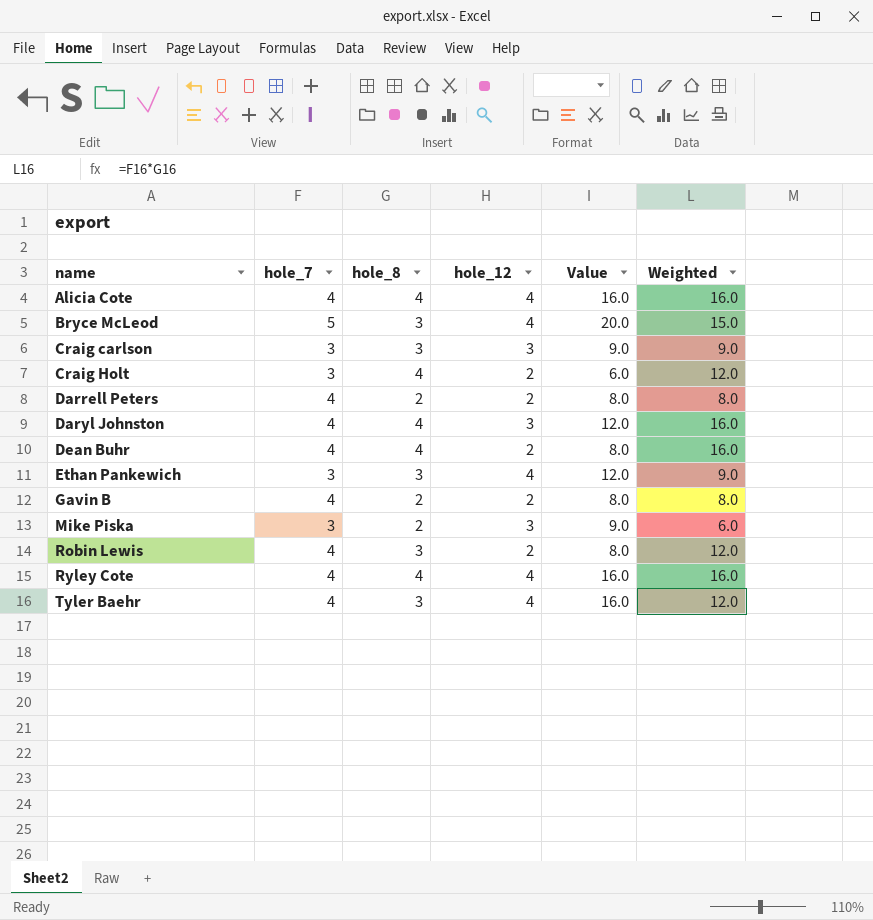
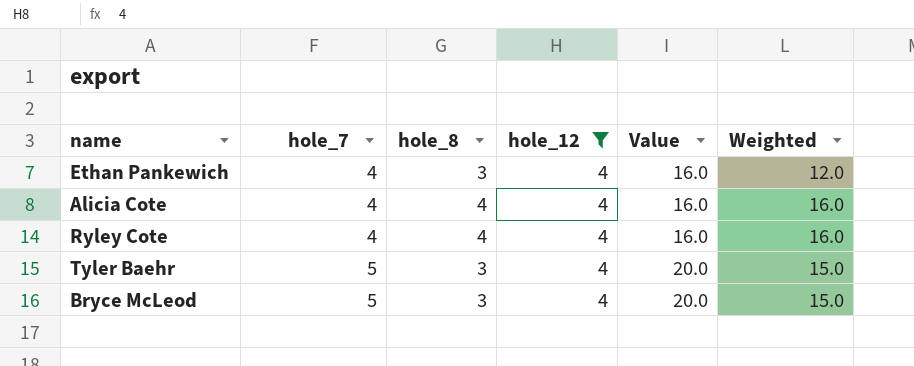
filter: none -> hole_12 = 4
row order: name ascending -> hole_7 ascending
Ethan Pankewich | hole_7: 3 -> 4
Ethan Pankewich | Value: 12.0 -> 16.0
Ethan Pankewich | Weighted: 9.0 -> 12.0
Tyler Baehr | hole_7: 4 -> 5
Tyler Baehr | Value: 16.0 -> 20.0
Tyler Baehr | Weighted: 12.0 -> 15.0

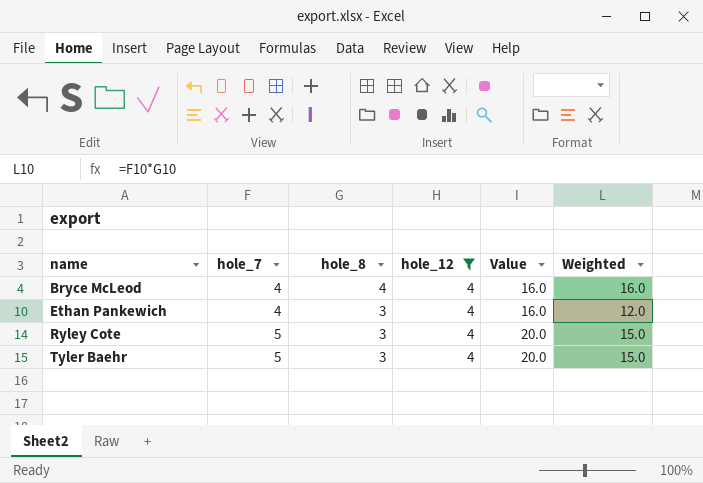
row order: hole_7 ascending -> name ascending
row Alicia Cote: 4 | 4 | 4 | 16.0 | 16.0 -> none
Bryce McLeod | hole_7: 5 -> 4
Bryce McLeod | hole_8: 3 -> 4
Bryce McLeod | Value: 20.0 -> 16.0
Bryce McLeod | Weighted: 15.0 -> 16.0
Ryley Cote | hole_7: 4 -> 5
Ryley Cote | hole_8: 4 -> 3
Ryley Cote | Value: 16.0 -> 20.0
Ryley Cote | Weighted: 16.0 -> 15.0

